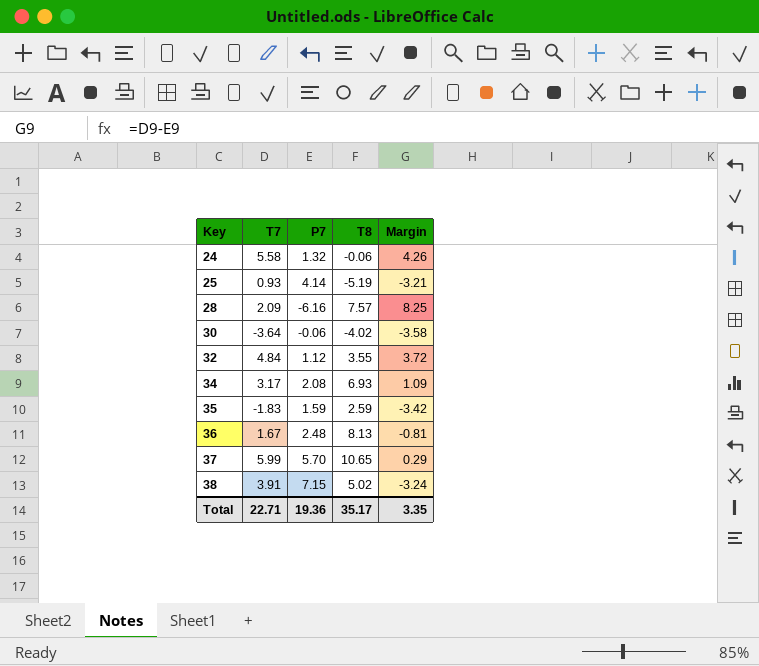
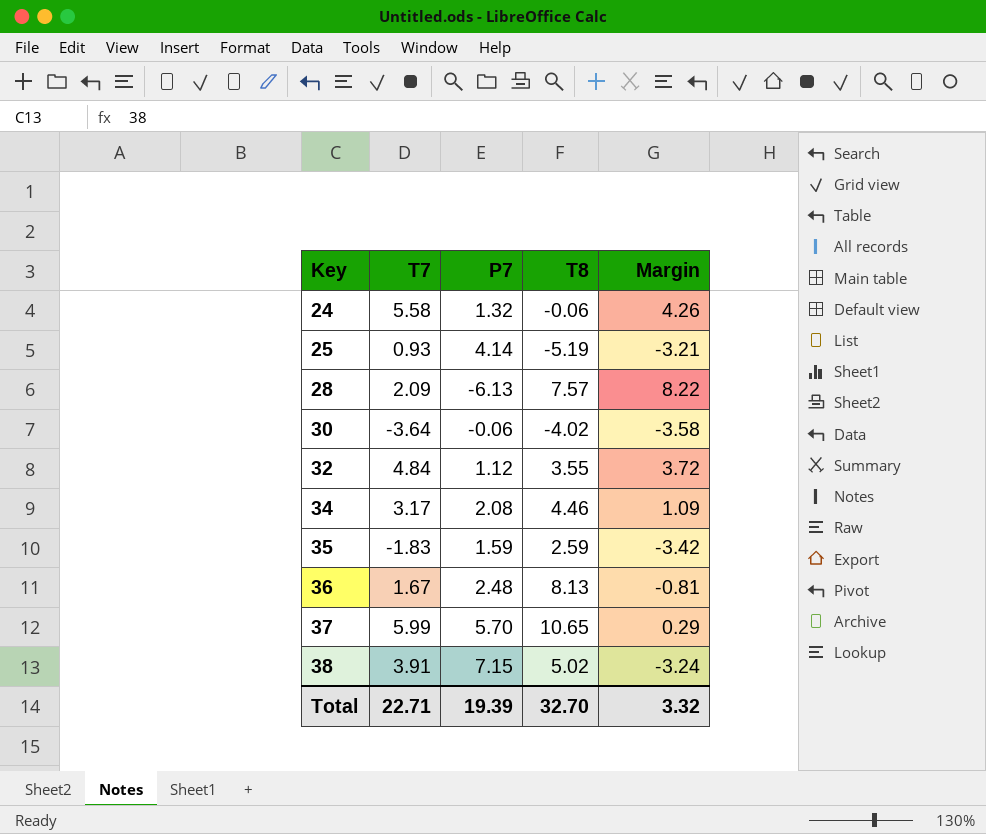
28 | P7: -6.16 -> -6.13
28 | Margin: 8.25 -> 8.22
34 | T8: 6.93 -> 4.46
Total | P7: 19.36 -> 19.39
Total | T8: 35.17 -> 32.70
Total | Margin: 3.35 -> 3.32

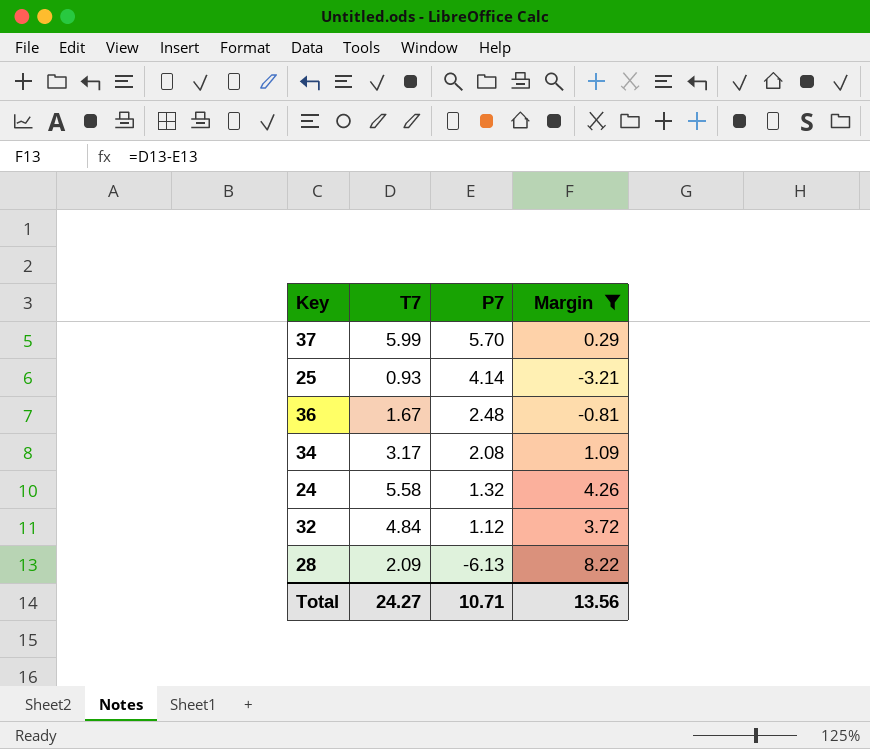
filter: none -> Margin >= -3.21
row order: Key ascending -> P7 descending
column T8 | position: 4 -> none
Total | T7: 22.71 -> 24.27
Total | P7: 19.39 -> 10.71
Total | Margin: 3.32 -> 13.56

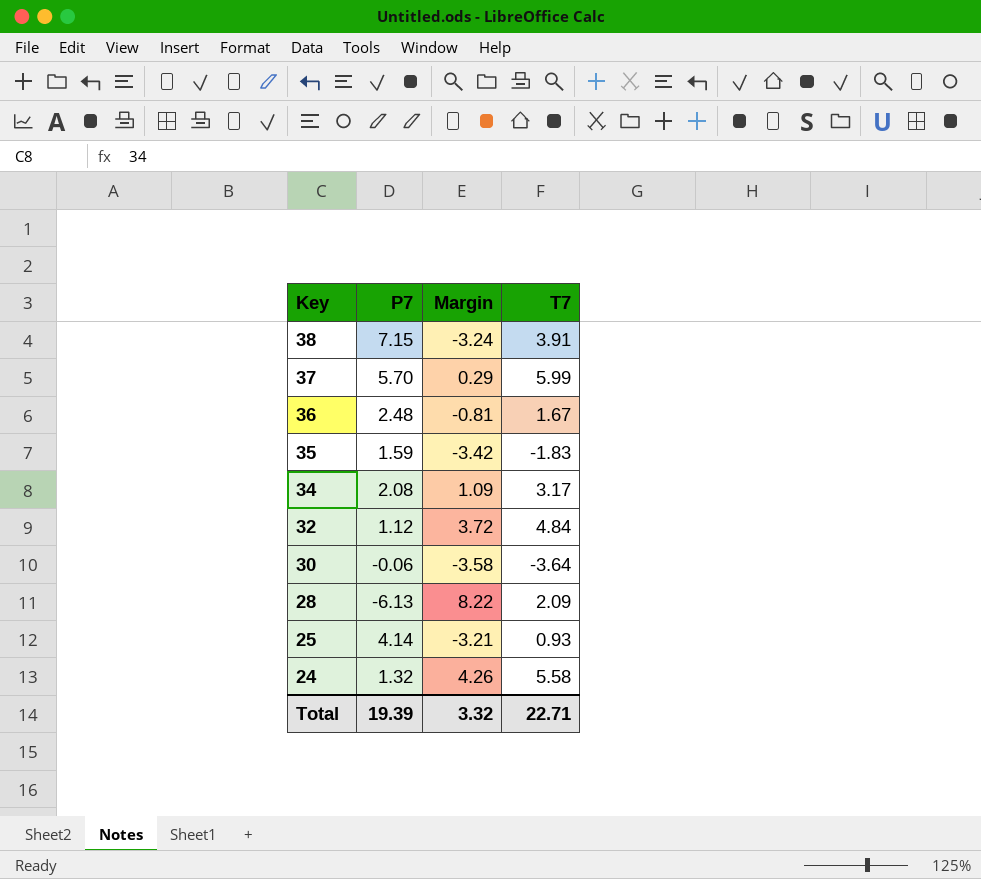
filter: Margin >= -3.21 -> none
row order: P7 descending -> Key descending
column T7 | position: 2 -> 4
Total | P7: 10.71 -> 19.39
Total | Margin: 13.56 -> 3.32
Total | T7: 24.27 -> 22.71

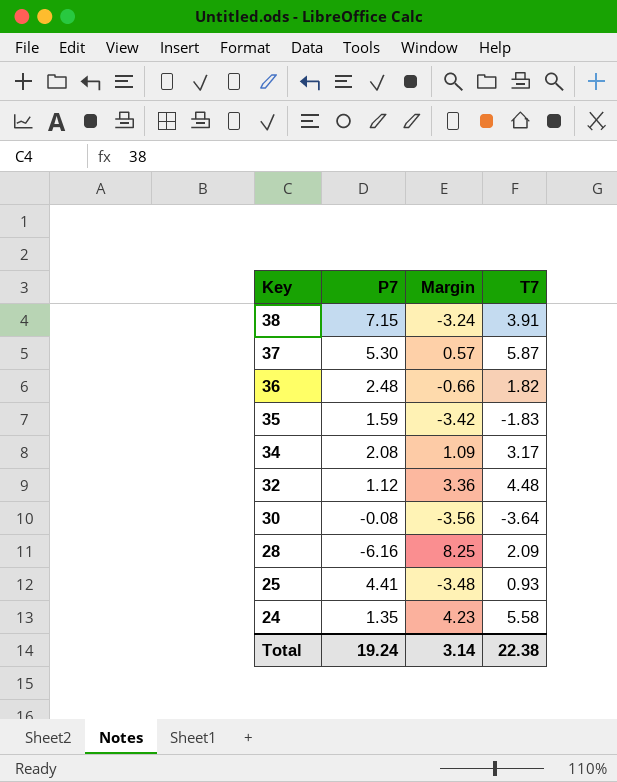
37 | P7: 5.70 -> 5.30
37 | Margin: 0.29 -> 0.57
37 | T7: 5.99 -> 5.87
36 | Margin: -0.81 -> -0.66
36 | T7: 1.67 -> 1.82
32 | Margin: 3.72 -> 3.36
32 | T7: 4.84 -> 4.48
30 | P7: -0.06 -> -0.08
30 | Margin: -3.58 -> -3.56
28 | P7: -6.13 -> -6.16
28 | Margin: 8.22 -> 8.25
25 | P7: 4.14 -> 4.41
25 | Margin: -3.21 -> -3.48
24 | P7: 1.32 -> 1.35
24 | Margin: 4.26 -> 4.23
Total | P7: 19.39 -> 19.24
Total | Margin: 3.32 -> 3.14
Total | T7: 22.71 -> 22.38

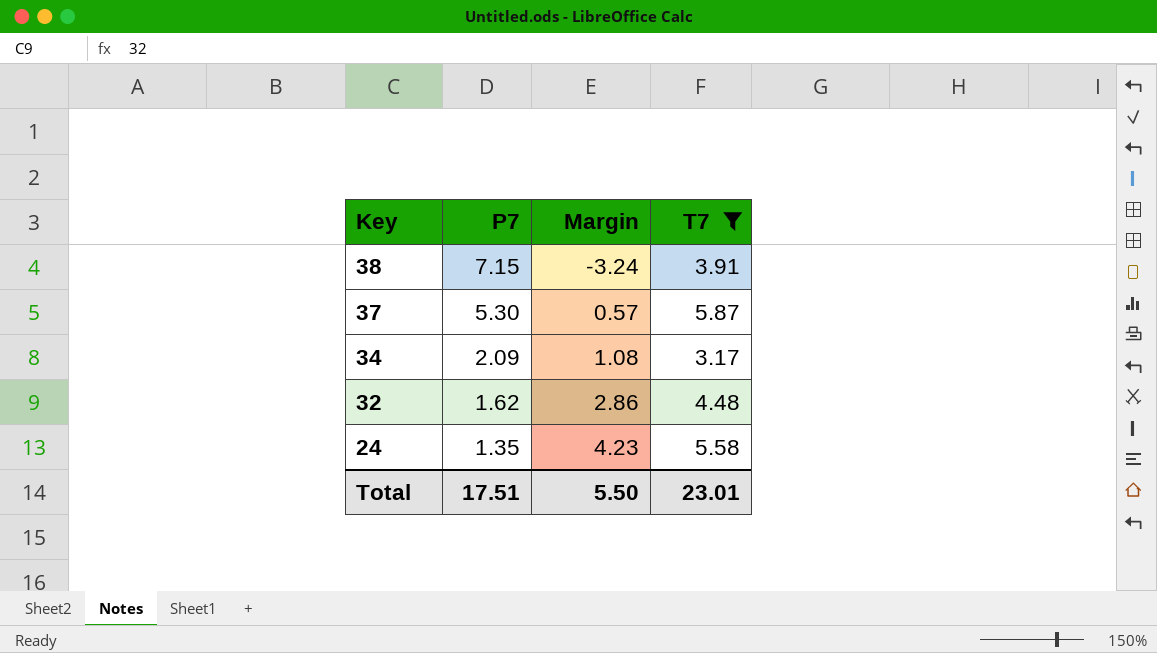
filter: none -> T7 >= 3.17
34 | P7: 2.08 -> 2.09
34 | Margin: 1.09 -> 1.08
32 | P7: 1.12 -> 1.62
32 | Margin: 3.36 -> 2.86
Total | P7: 19.24 -> 17.51
Total | Margin: 3.14 -> 5.50
Total | T7: 22.38 -> 23.01

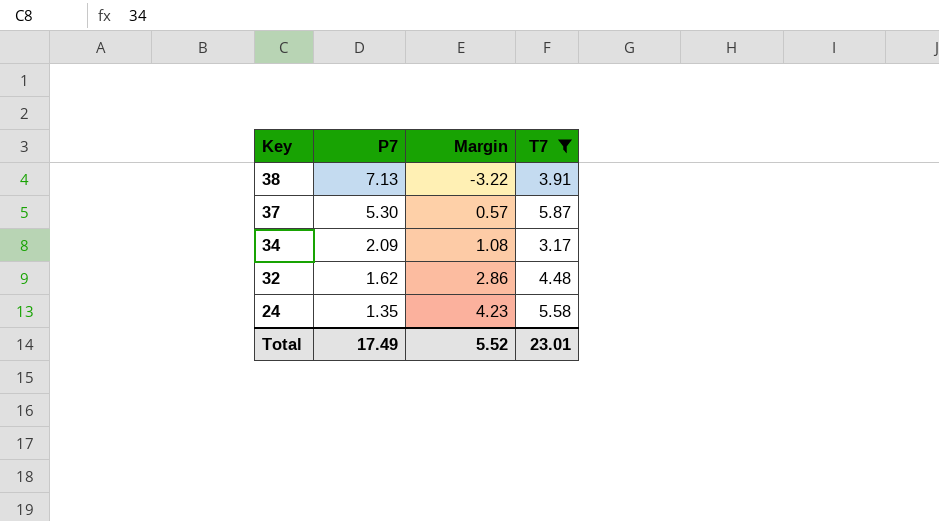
38 | P7: 7.15 -> 7.13
38 | Margin: -3.24 -> -3.22
Total | P7: 17.51 -> 17.49
Total | Margin: 5.50 -> 5.52

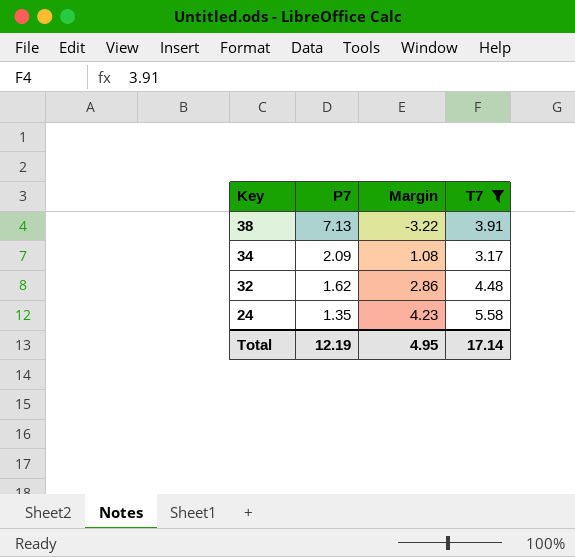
row 37: 5.30 | 0.57 | 5.87 -> none
Total | P7: 17.49 -> 12.19
Total | Margin: 5.52 -> 4.95
Total | T7: 23.01 -> 17.14

